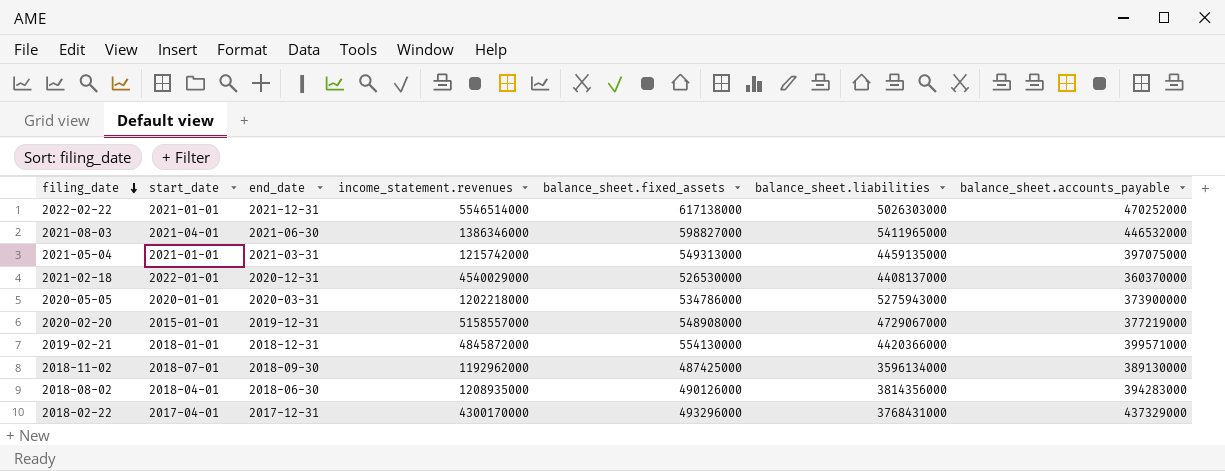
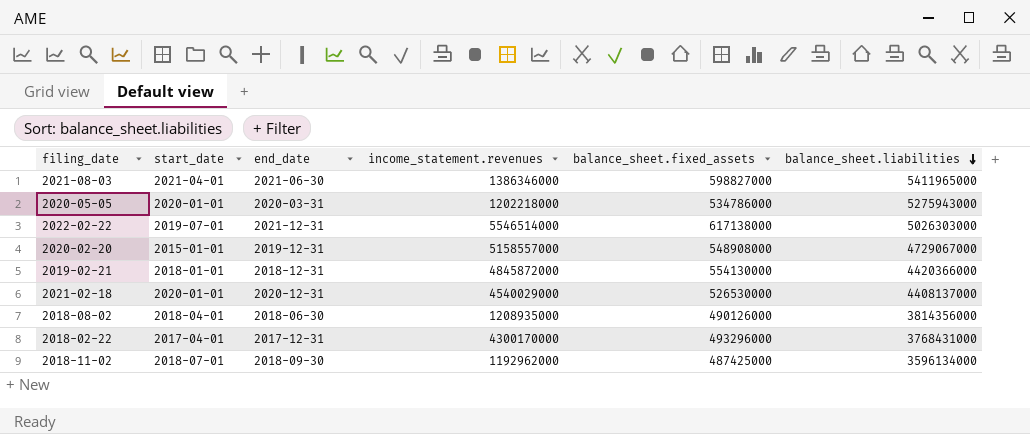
row order: filing_date descending -> balance_sheet.liabilities descending
column balance_sheet.accounts_payable | position: 7 -> none
row 2021-05-04: 2021-01-01 | 2021-03-31 | 1215742000 | 549313000 | 4459135000 | 397075000 -> none
2022-02-22 | start_date: 2021-01-01 -> 2019-07-01
2021-02-18 | start_date: 2022-01-01 -> 2020-01-01

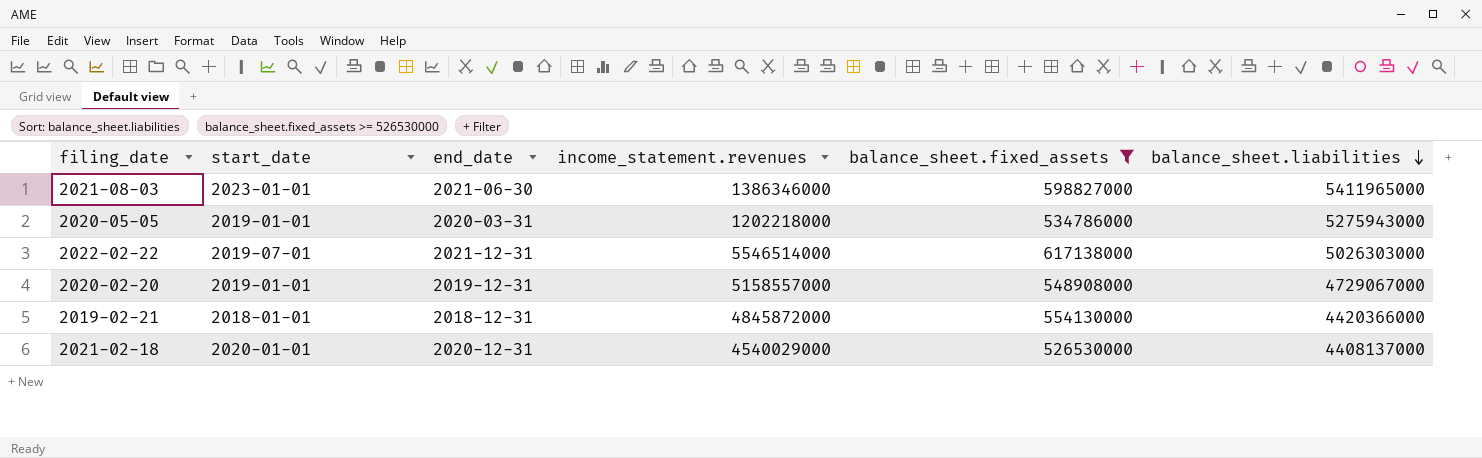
filter: none -> balance_sheet.fixed_assets >= 526530000
2021-08-03 | start_date: 2021-04-01 -> 2023-01-01
2020-05-05 | start_date: 2020-01-01 -> 2019-01-01
2020-02-20 | start_date: 2015-01-01 -> 2019-01-01

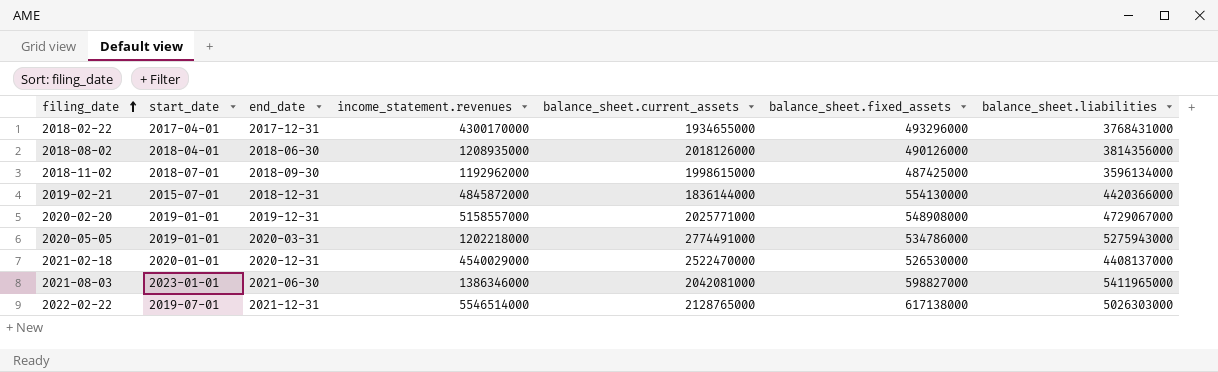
filter: balance_sheet.fixed_assets >= 526530000 -> none
row order: balance_sheet.liabilities descending -> filing_date ascending
column balance_sheet.current_assets | position: none -> 5
2019-02-21 | start_date: 2018-01-01 -> 2015-07-01

